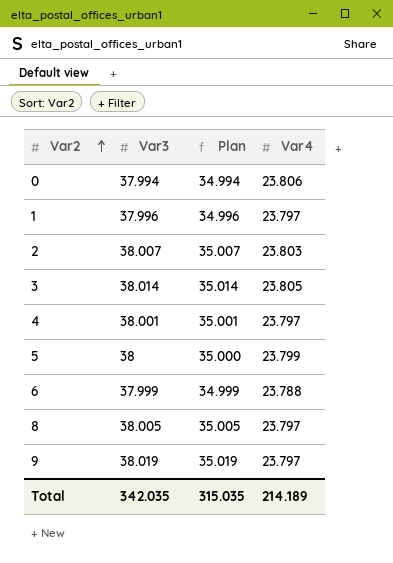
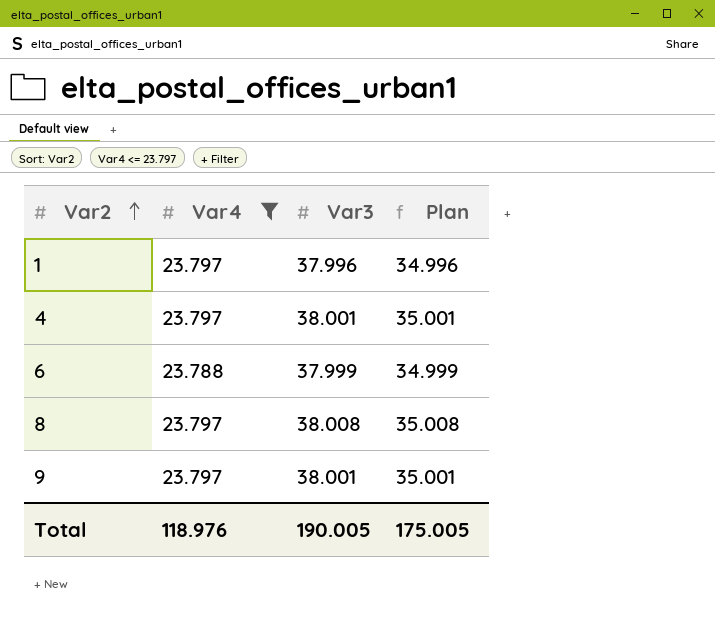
filter: none -> Var4 <= 23.797
column Var4 | position: 4 -> 2
8 | Var3: 38.005 -> 38.008
8 | Plan: 35.005 -> 35.008
9 | Var3: 38.019 -> 38.001
9 | Plan: 35.019 -> 35.001
Total | Var4: 214.189 -> 118.976
Total | Var3: 342.035 -> 190.005
Total | Plan: 315.035 -> 175.005

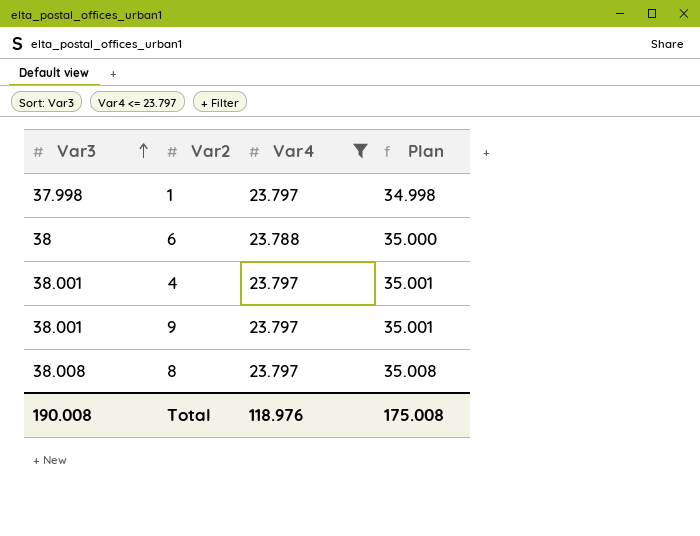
row order: Var2 ascending -> Var3 ascending
column Var3 | position: 3 -> 1
1 | Var3: 37.996 -> 37.998
1 | Plan: 34.996 -> 34.998
6 | Var3: 37.999 -> 38
6 | Plan: 34.999 -> 35.000
Total | Var3: 190.005 -> 190.008
Total | Plan: 175.005 -> 175.008

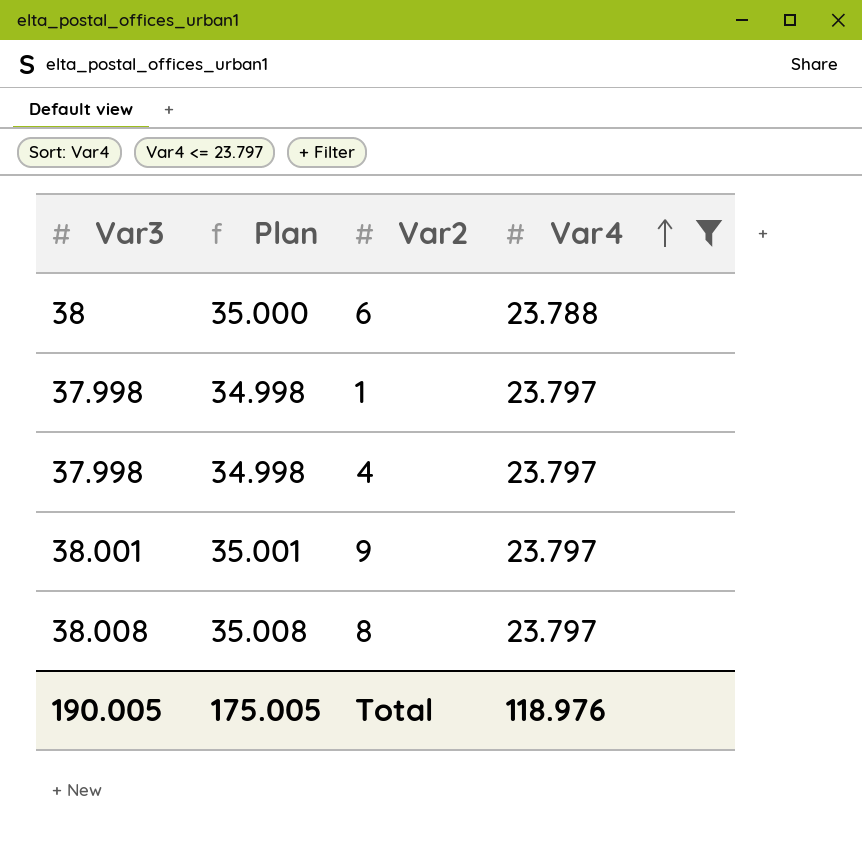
row order: Var3 ascending -> Var4 ascending
column Plan | position: 4 -> 2
4 | Var3: 38.001 -> 37.998
4 | Plan: 35.001 -> 34.998
Total | Var3: 190.008 -> 190.005
Total | Plan: 175.008 -> 175.005

